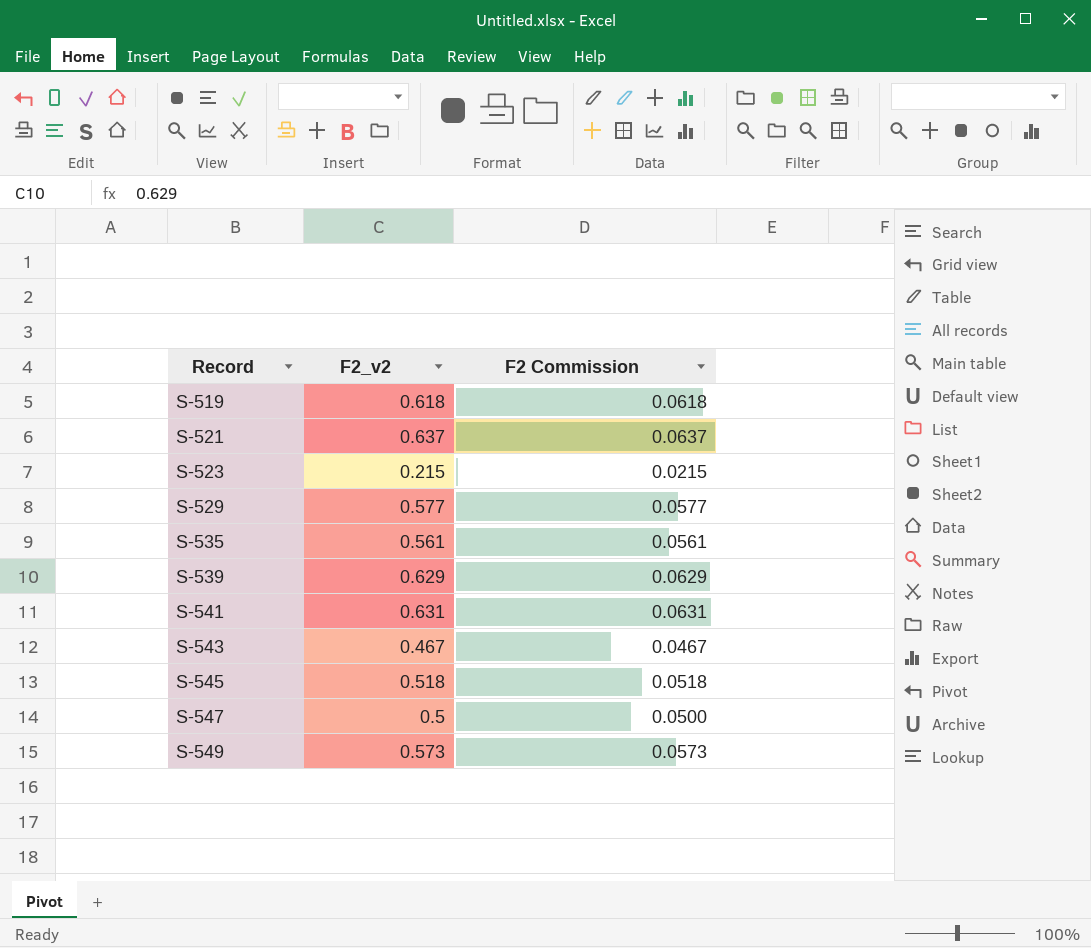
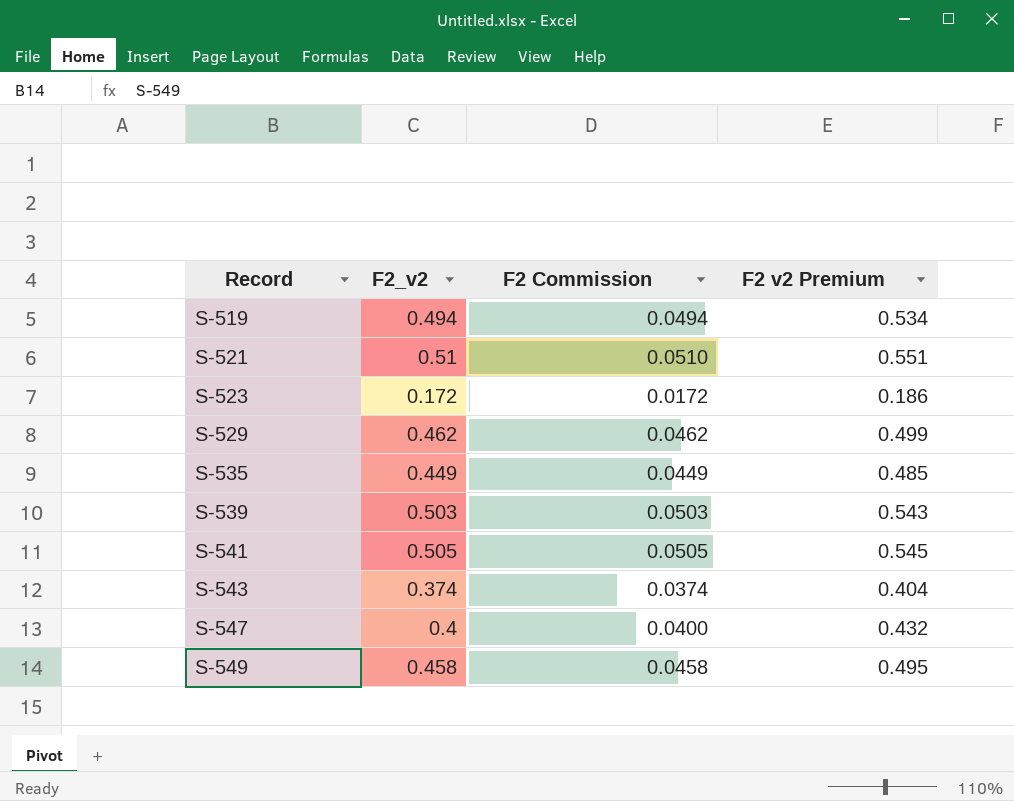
column F2 v2 Premium | formula: none -> [F2_v2] * 1.08
row S-545: 0.518 | 0.0518 -> none
S-519 | F2_v2: 0.618 -> 0.494
S-519 | F2 Commission: 0.0618 -> 0.0494
S-521 | F2_v2: 0.637 -> 0.51
S-521 | F2 Commission: 0.0637 -> 0.0510
S-523 | F2_v2: 0.215 -> 0.172
S-523 | F2 Commission: 0.0215 -> 0.0172
S-529 | F2_v2: 0.577 -> 0.462
S-529 | F2 Commission: 0.0577 -> 0.0462
S-535 | F2_v2: 0.561 -> 0.449
S-535 | F2 Commission: 0.0561 -> 0.0449
S-539 | F2_v2: 0.629 -> 0.503
S-539 | F2 Commission: 0.0629 -> 0.0503
S-541 | F2_v2: 0.631 -> 0.505
S-541 | F2 Commission: 0.0631 -> 0.0505
S-543 | F2_v2: 0.467 -> 0.374
S-543 | F2 Commission: 0.0467 -> 0.0374
S-547 | F2_v2: 0.5 -> 0.4
S-547 | F2 Commission: 0.0500 -> 0.0400
S-549 | F2_v2: 0.573 -> 0.458
S-549 | F2 Commission: 0.0573 -> 0.0458

